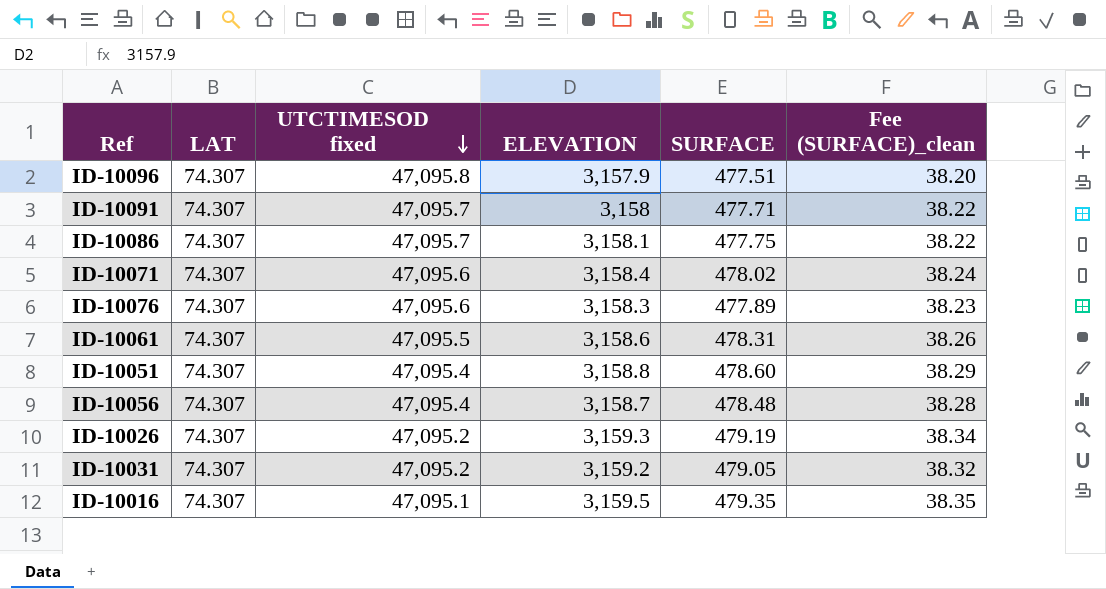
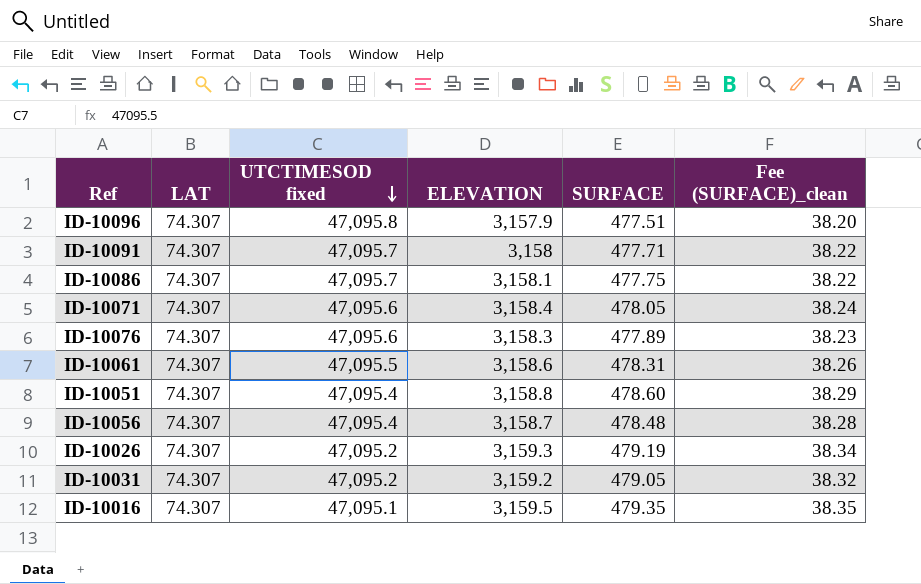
ID-10071 | SURFACE: 478.02 -> 478.05

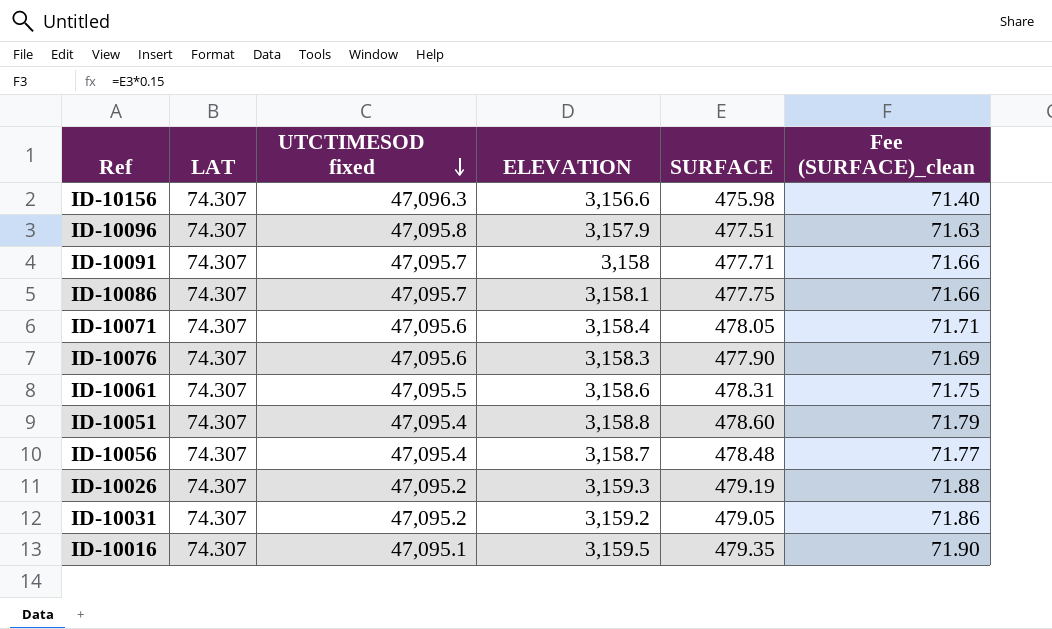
column Fee (SURFACE)_clean | formula: [SURFACE] * 0.08 -> [SURFACE] * 0.15
row ID-10156: none -> 74.307 | 47,096.3 | 3,156.6 | 475.98 | 71.40
ID-10076 | SURFACE: 477.89 -> 477.90

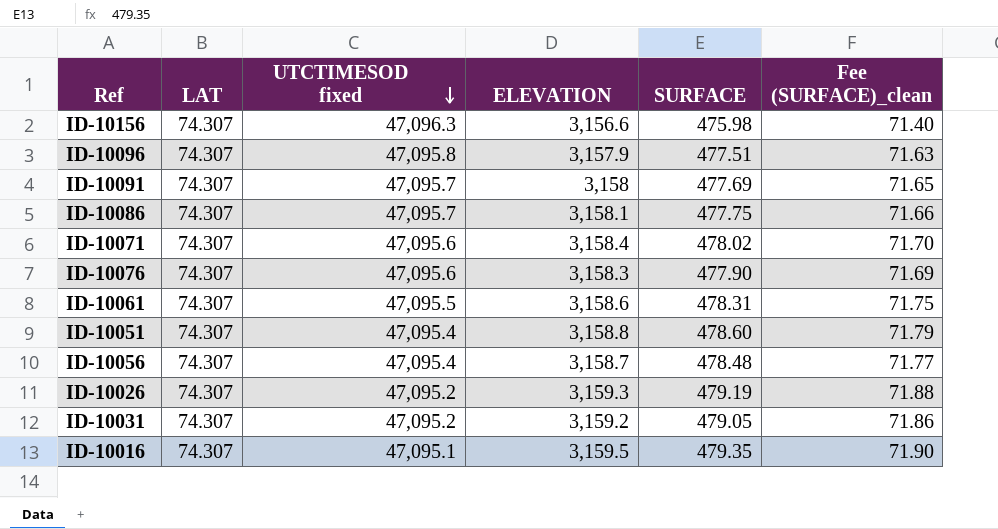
ID-10091 | SURFACE: 477.71 -> 477.69
ID-10091 | Fee (SURFACE)_clean: 71.66 -> 71.65
ID-10071 | SURFACE: 478.05 -> 478.02
ID-10071 | Fee (SURFACE)_clean: 71.71 -> 71.70

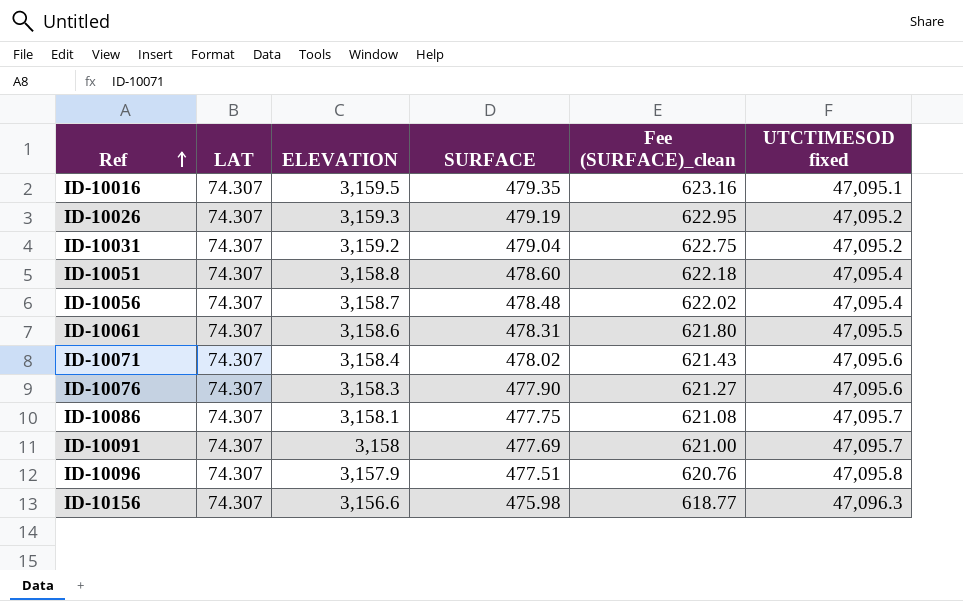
row order: UTCTIMESOD fixed descending -> Ref ascending
column Fee (SURFACE)_clean | formula: [SURFACE] * 0.15 -> [SURFACE] * 1.3
column UTCTIMESOD fixed | position: 3 -> 6
ID-10031 | SURFACE: 479.05 -> 479.04

